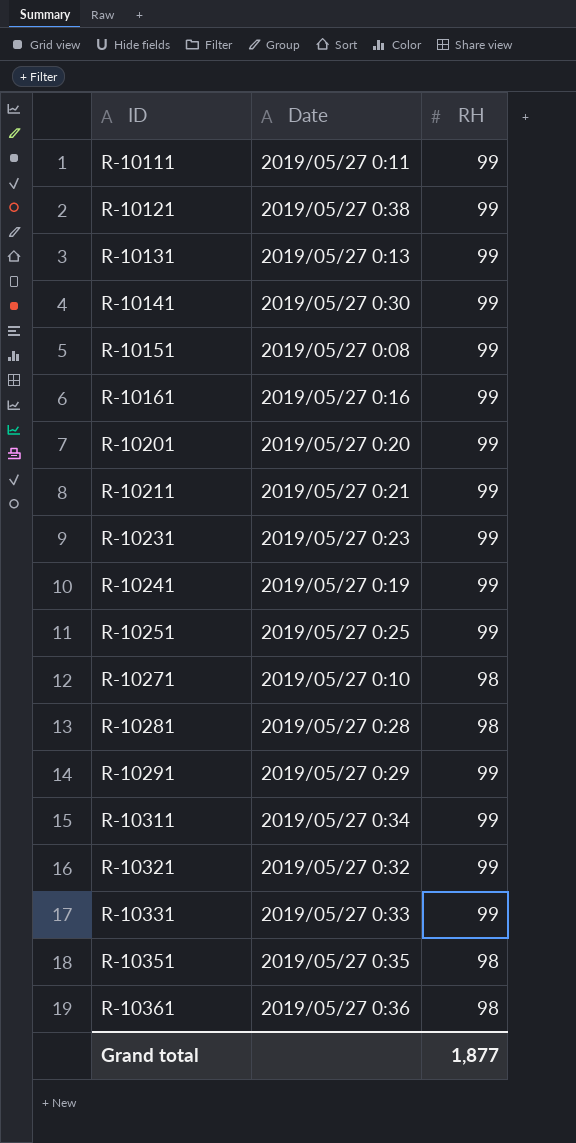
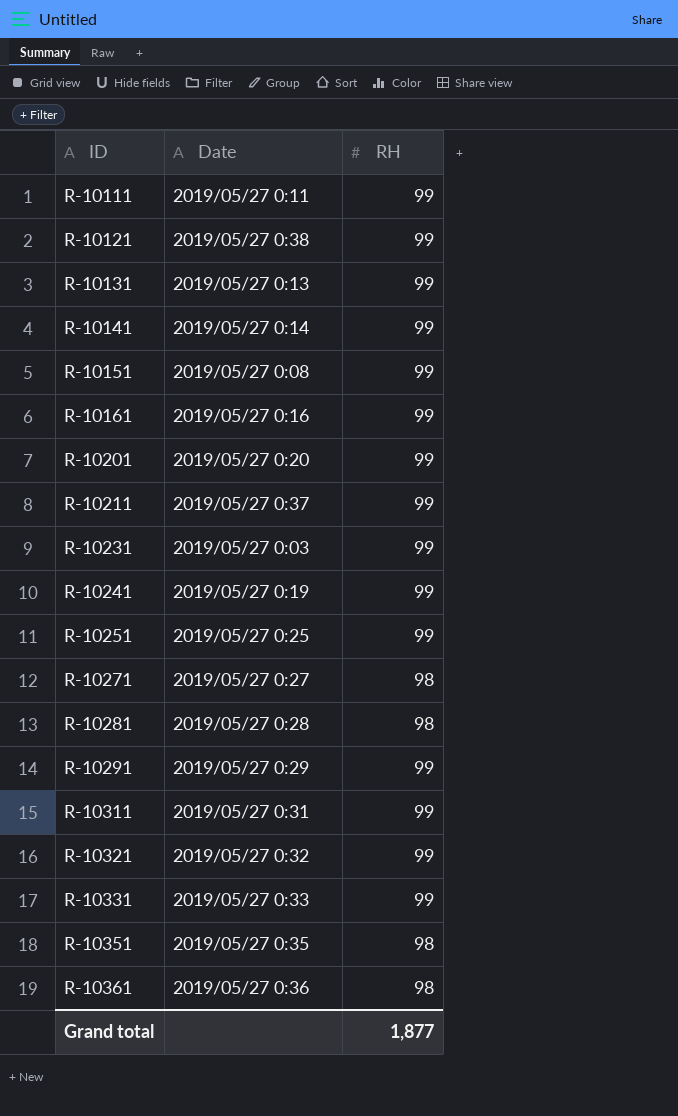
R-10141 | Date: 2019/05/27 0:30 -> 2019/05/27 0:14
R-10211 | Date: 2019/05/27 0:21 -> 2019/05/27 0:37
R-10231 | Date: 2019/05/27 0:23 -> 2019/05/27 0:03
R-10271 | Date: 2019/05/27 0:10 -> 2019/05/27 0:27
R-10311 | Date: 2019/05/27 0:34 -> 2019/05/27 0:31

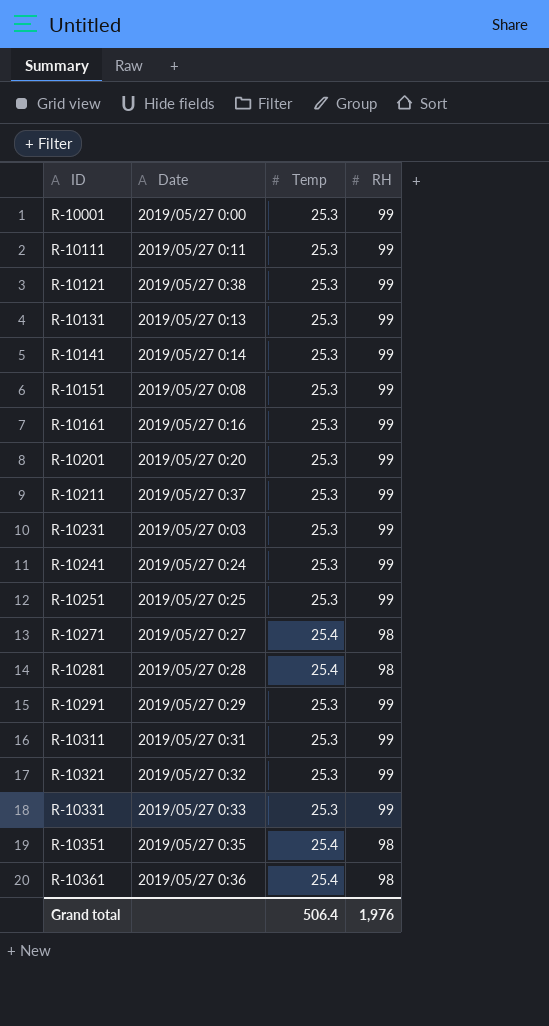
column Temp | position: none -> 3
row R-10001: none -> 2019/05/27 0:00 | 25.3 | 99
R-10241 | Date: 2019/05/27 0:19 -> 2019/05/27 0:24
Grand total | RH: 1,877 -> 1,976

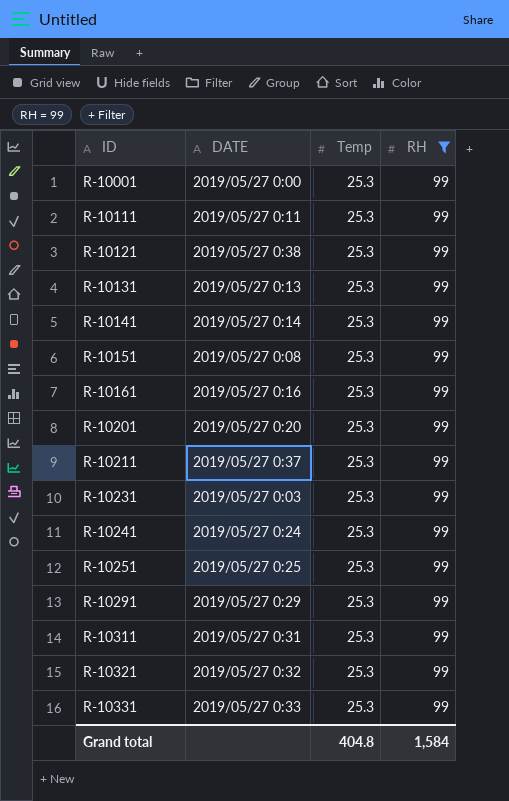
filter: none -> RH = 99
column name: Date -> DATE
Grand total | Temp: 506.4 -> 404.8
Grand total | RH: 1,976 -> 1,584

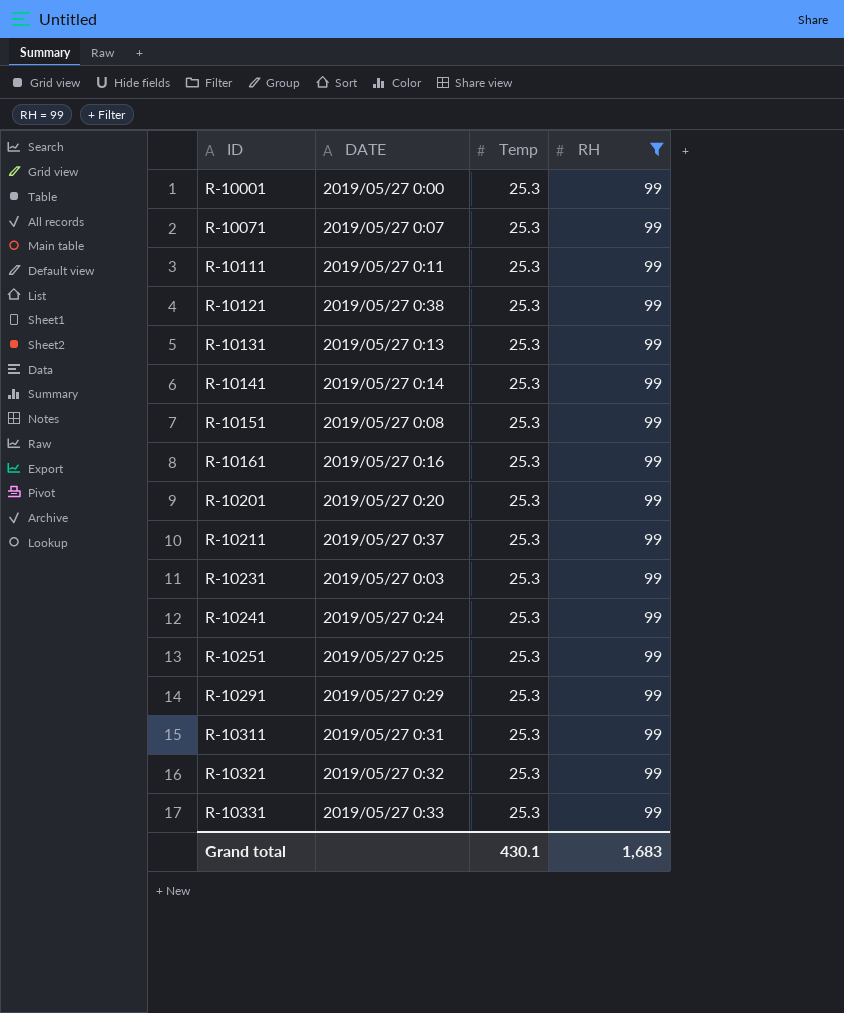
row R-10071: none -> 2019/05/27 0:07 | 25.3 | 99
Grand total | Temp: 404.8 -> 430.1
Grand total | RH: 1,584 -> 1,683

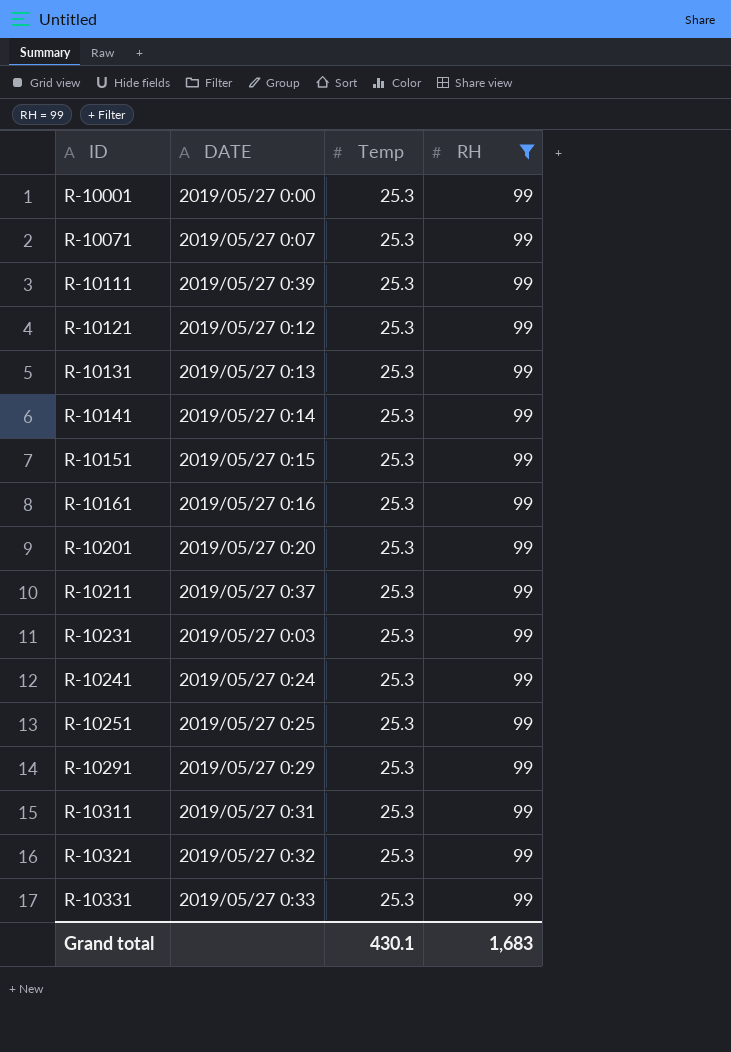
R-10111 | DATE: 2019/05/27 0:11 -> 2019/05/27 0:39
R-10121 | DATE: 2019/05/27 0:38 -> 2019/05/27 0:12
R-10151 | DATE: 2019/05/27 0:08 -> 2019/05/27 0:15

